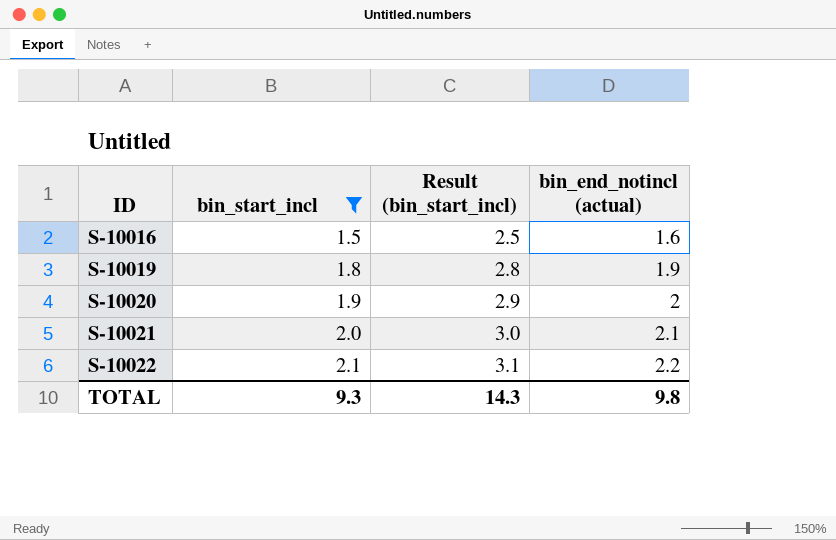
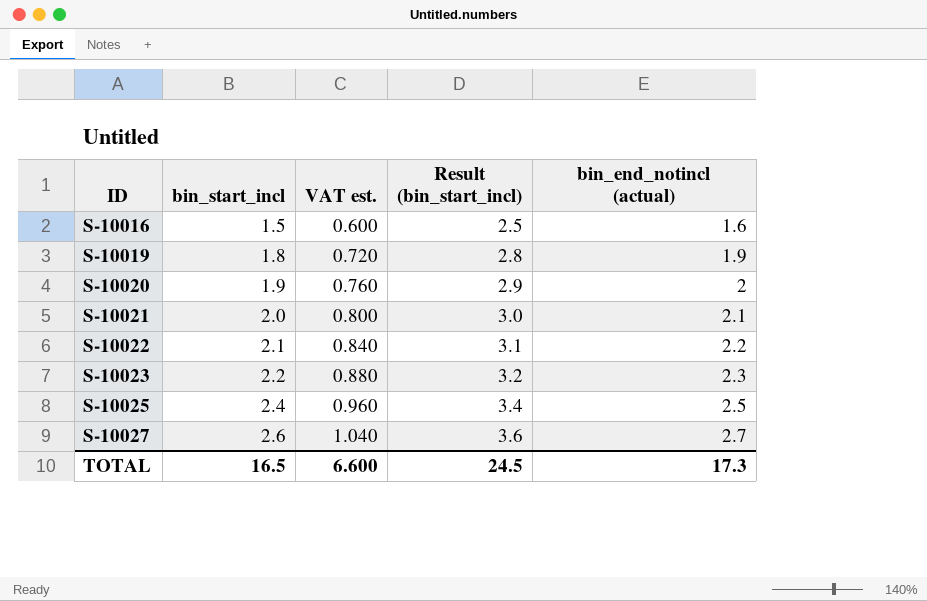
filter: bin_start_incl <= 2.1 -> none
column VAT est. | formula: none -> [bin_start_incl] * 0.4
TOTAL | bin_start_incl: 9.3 -> 16.5
TOTAL | Result (bin_start_incl): 14.3 -> 24.5
TOTAL | bin_end_notincl (actual): 9.8 -> 17.3

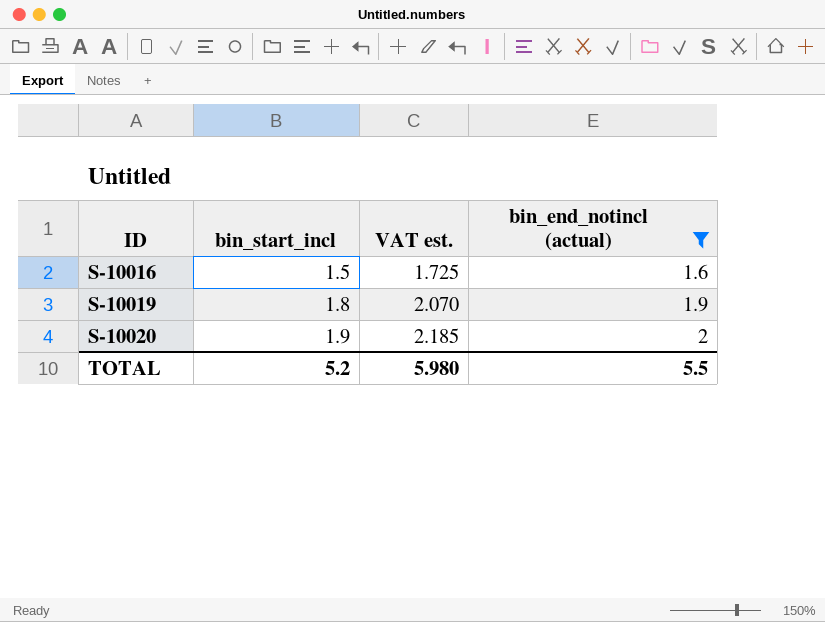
filter: none -> bin_end_notincl (actual) <= 2
column Result (bin_start_incl) | formula: [bin_start_incl] + 1 -> none
column VAT est. | formula: [bin_start_incl] * 0.4 -> [bin_start_incl] * 1.15
TOTAL | bin_start_incl: 16.5 -> 5.2
TOTAL | VAT est.: 6.600 -> 5.980
TOTAL | bin_end_notincl (actual): 17.3 -> 5.5

